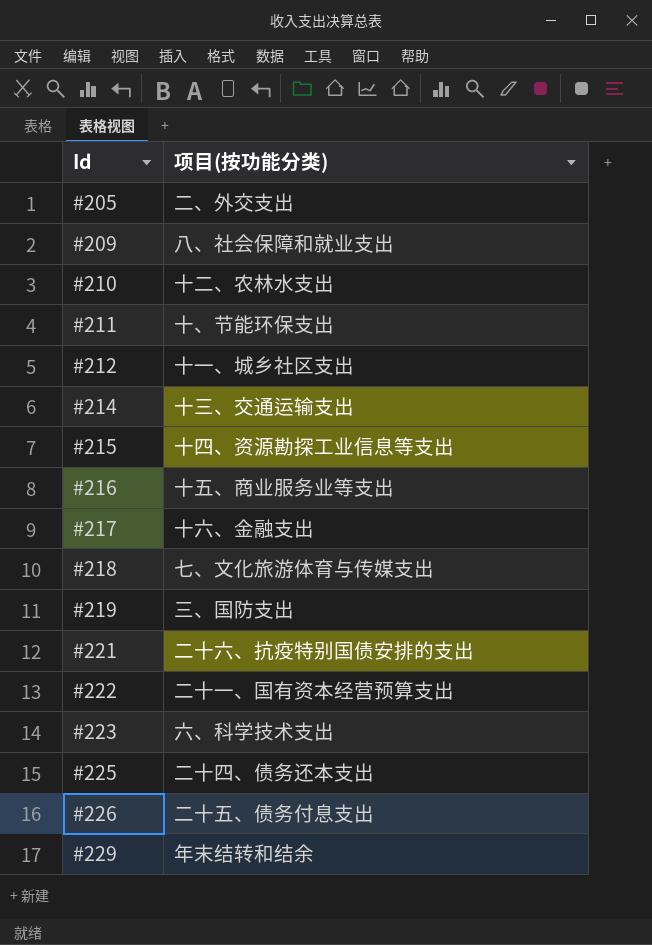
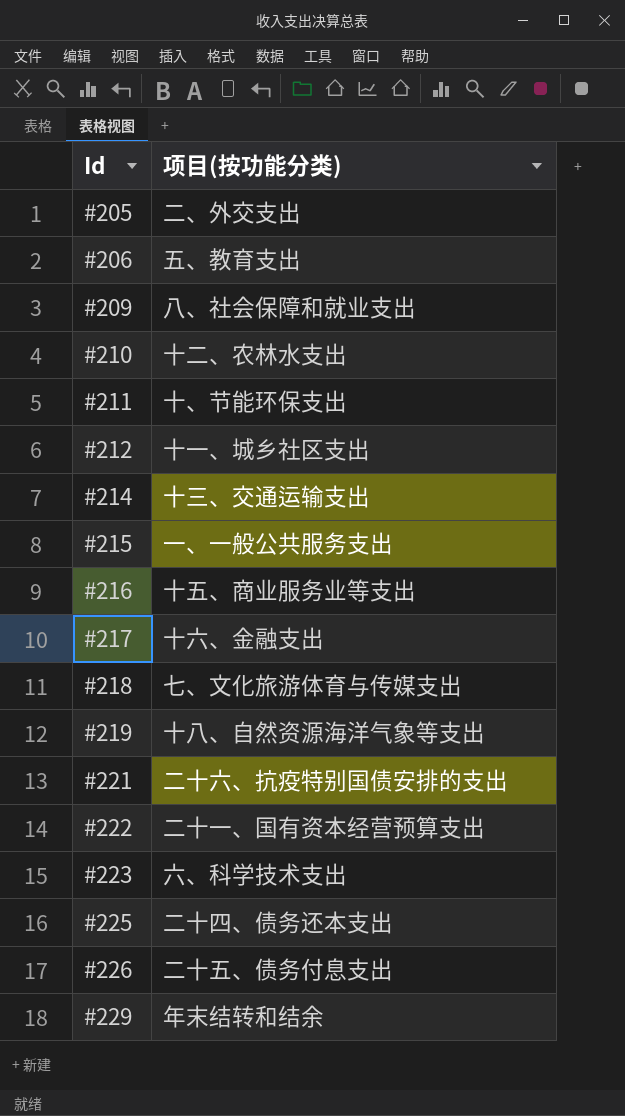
row #206: none -> 五、教育支出
#215 | 项目(按功能分类): 十四、资源勘探工业信息等支出 -> 一、一般公共服务支出
#219 | 项目(按功能分类): 三、国防支出 -> 十八、自然资源海洋气象等支出

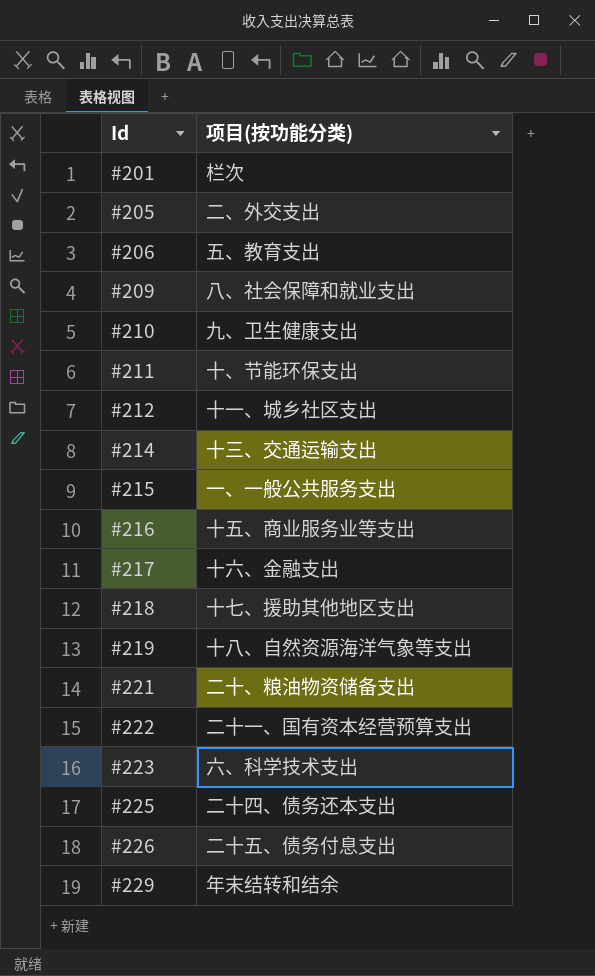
row #201: none -> 栏次
#210 | 项目(按功能分类): 十二、农林水支出 -> 九、卫生健康支出
#218 | 项目(按功能分类): 七、文化旅游体育与传媒支出 -> 十七、援助其他地区支出
#221 | 项目(按功能分类): 二十六、抗疫特别国债安排的支出 -> 二十、粮油物资储备支出

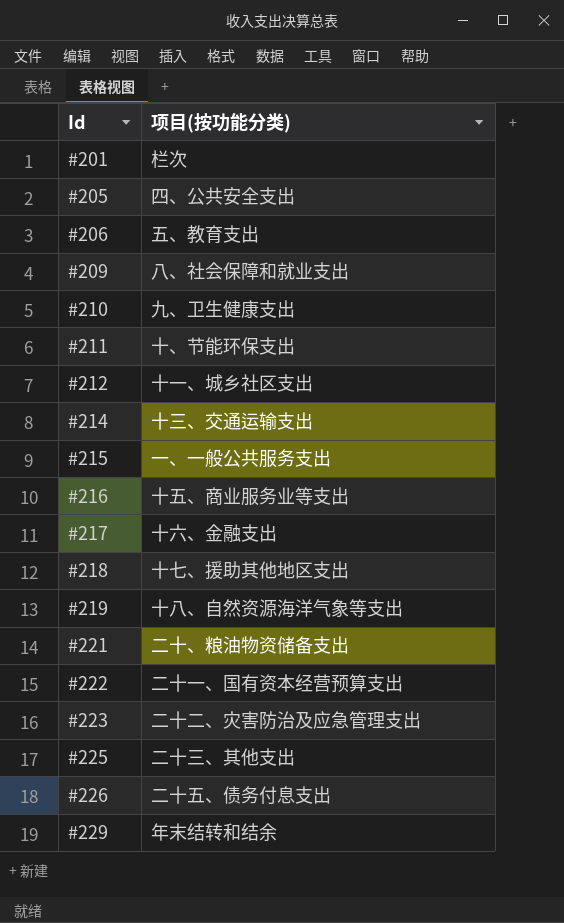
#205 | 项目(按功能分类): 二、外交支出 -> 四、公共安全支出
#223 | 项目(按功能分类): 六、科学技术支出 -> 二十二、灾害防治及应急管理支出
#225 | 项目(按功能分类): 二十四、债务还本支出 -> 二十三、其他支出

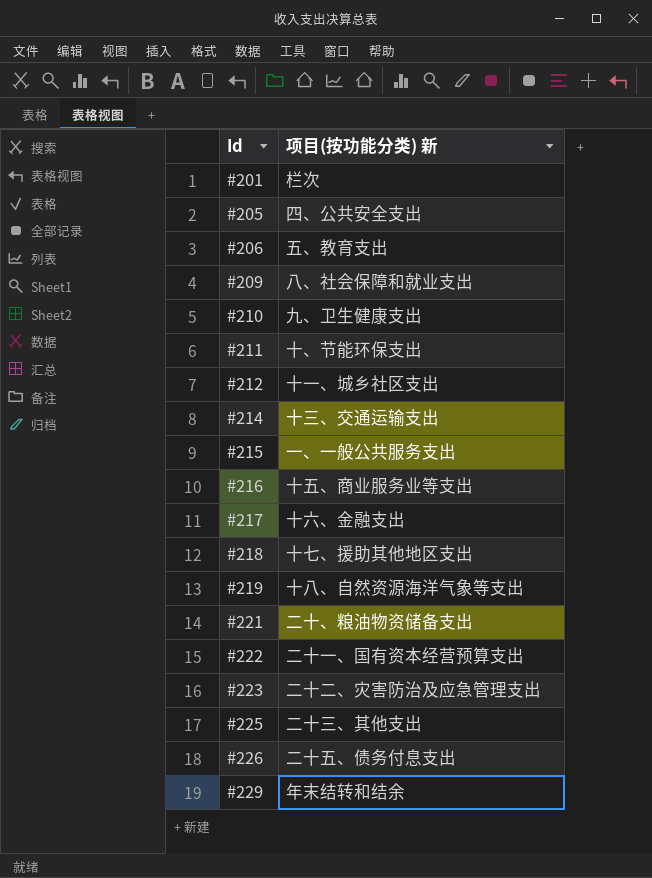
column name: 项目(按功能分类) -> 项目(按功能分类) 新

